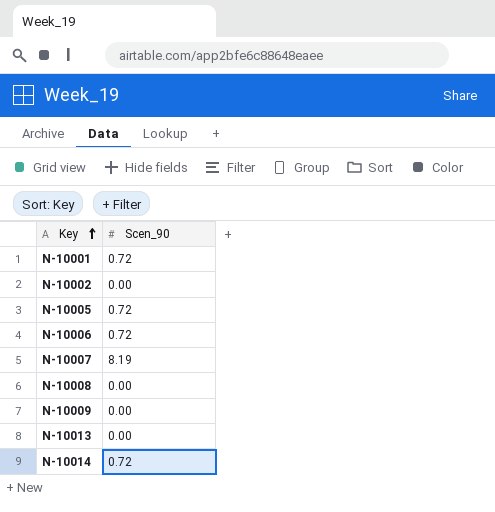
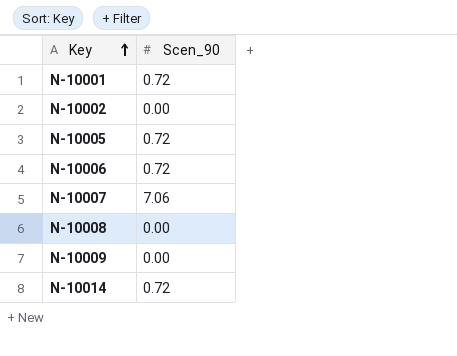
row N-10013: 0.00 -> none
N-10007 | Scen_90: 8.19 -> 7.06

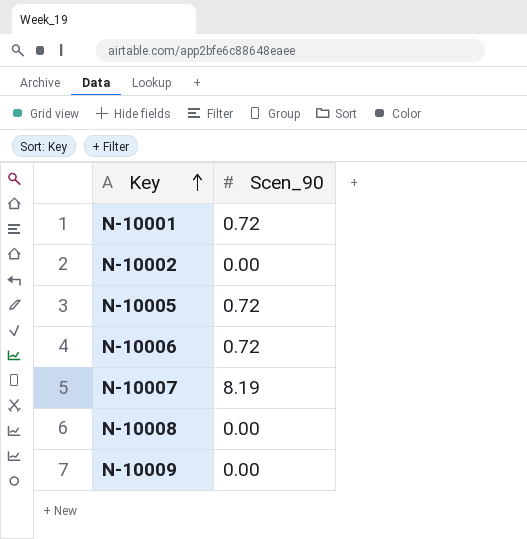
row N-10014: 0.72 -> none
N-10007 | Scen_90: 7.06 -> 8.19

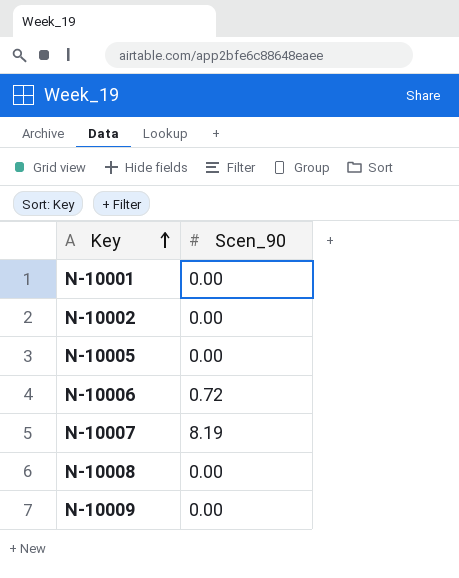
N-10001 | Scen_90: 0.72 -> 0.00
N-10005 | Scen_90: 0.72 -> 0.00

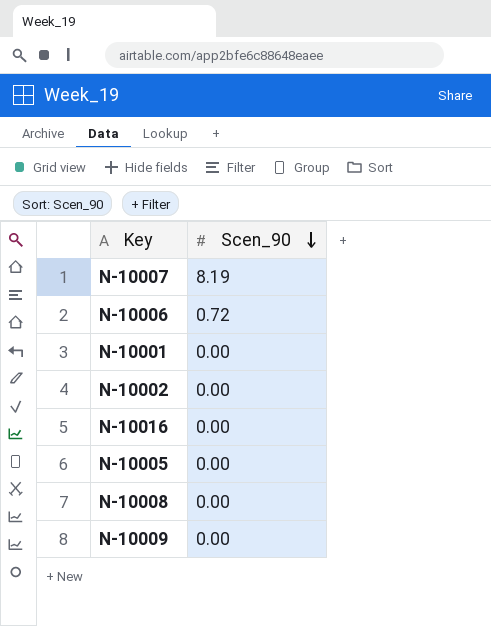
row order: Key ascending -> Scen_90 descending
row N-10016: none -> 0.00

